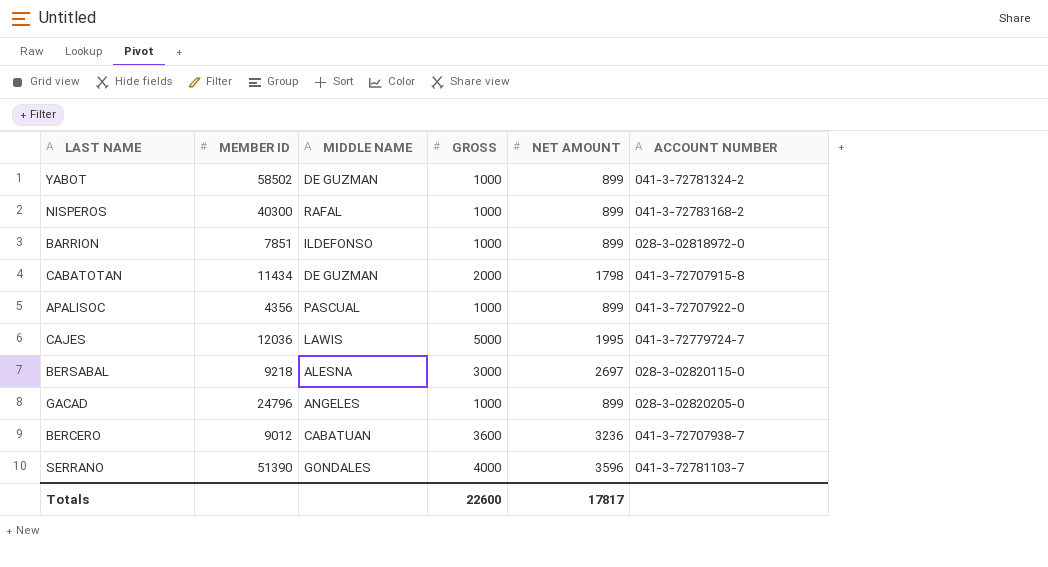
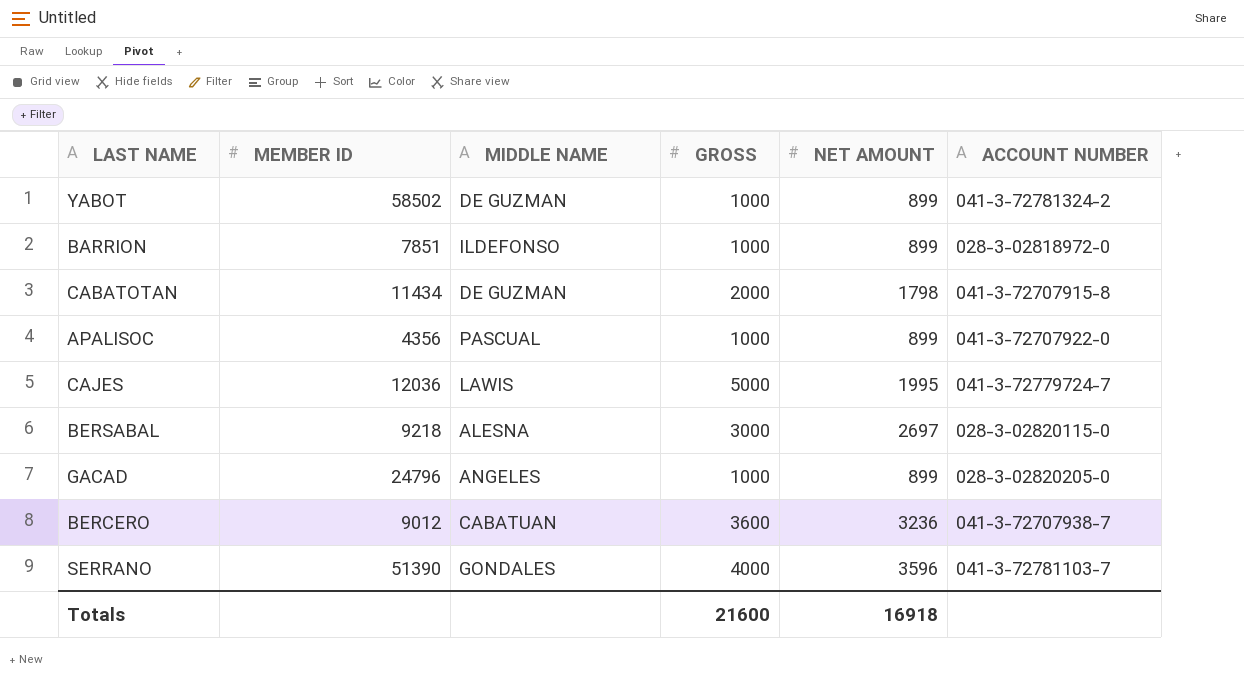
row NISPEROS: 40300 | RAFAL | 1000 | 899 | 041-3-72783168-2 -> none
Totals | GROSS: 22600 -> 21600
Totals | NET AMOUNT: 17817 -> 16918

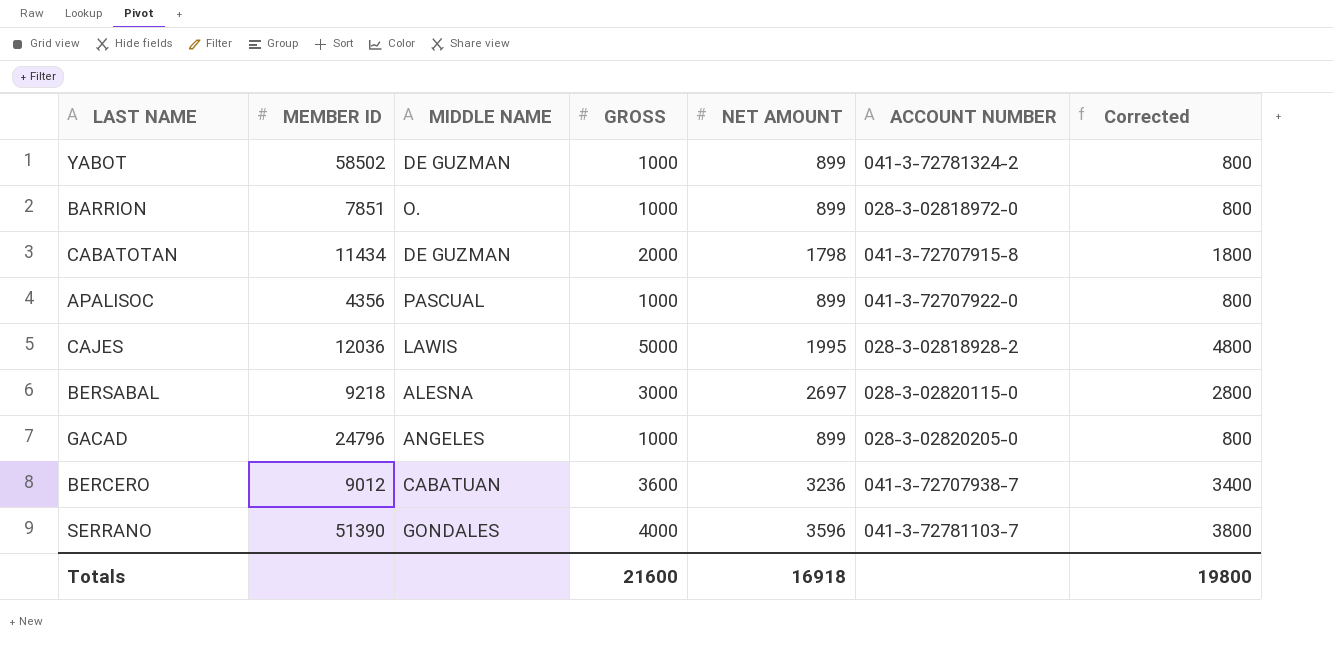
column Corrected | formula: none -> [GROSS] - 200
BARRION | MIDDLE NAME: ILDEFONSO -> O.
CAJES | ACCOUNT NUMBER: 041-3-72779724-7 -> 028-3-02818928-2

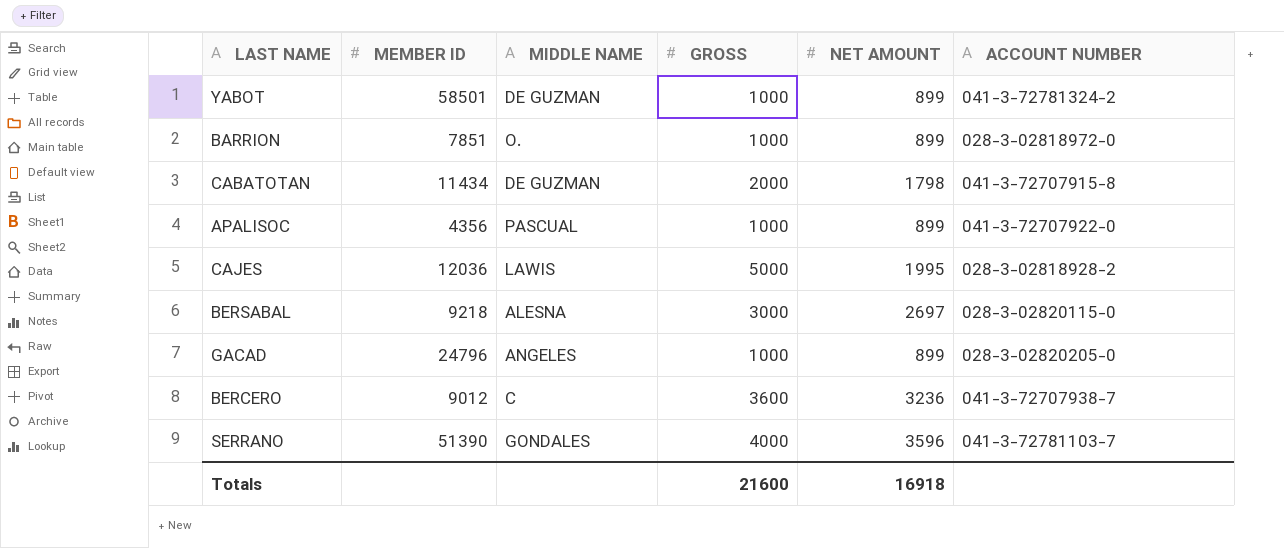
column Corrected | formula: [GROSS] - 200 -> none
YABOT | MEMBER ID: 58502 -> 58501
BERCERO | MIDDLE NAME: CABATUAN -> C

